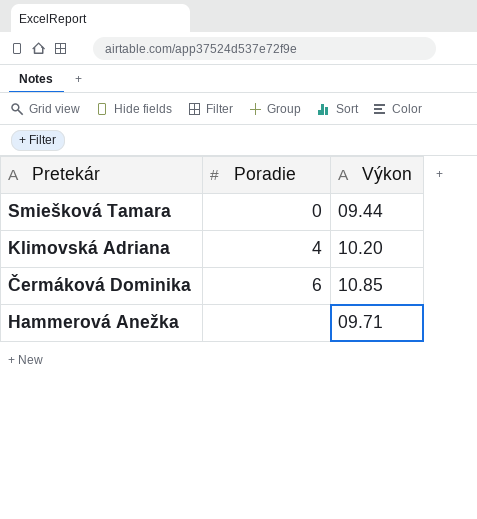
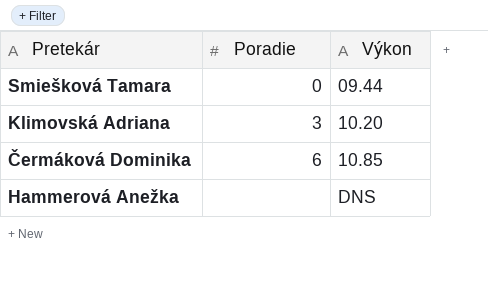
Klimovská Adriana | Poradie: 4 -> 3
Hammerová Anežka | Výkon: 09.71 -> DNS

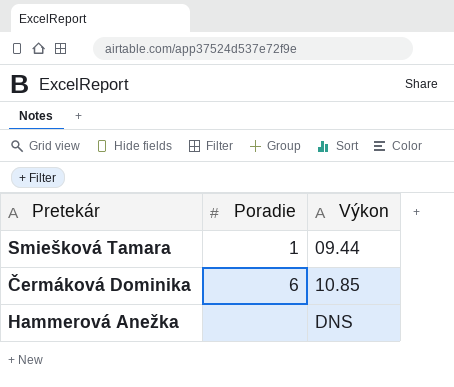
row Klimovská Adriana: 3 | 10.20 -> none
Smiešková Tamara | Poradie: 0 -> 1

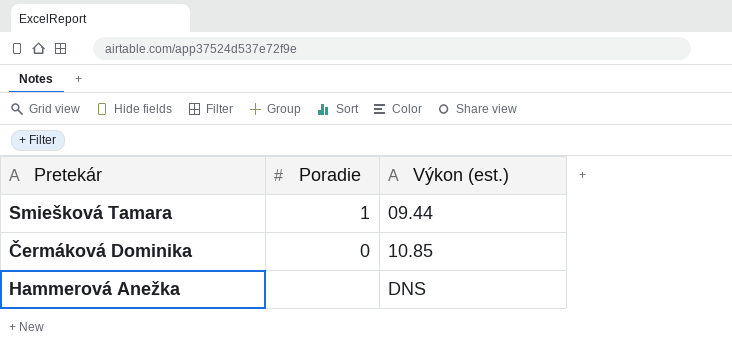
column name: Výkon -> Výkon (est.)
Čermáková Dominika | Poradie: 6 -> 0

